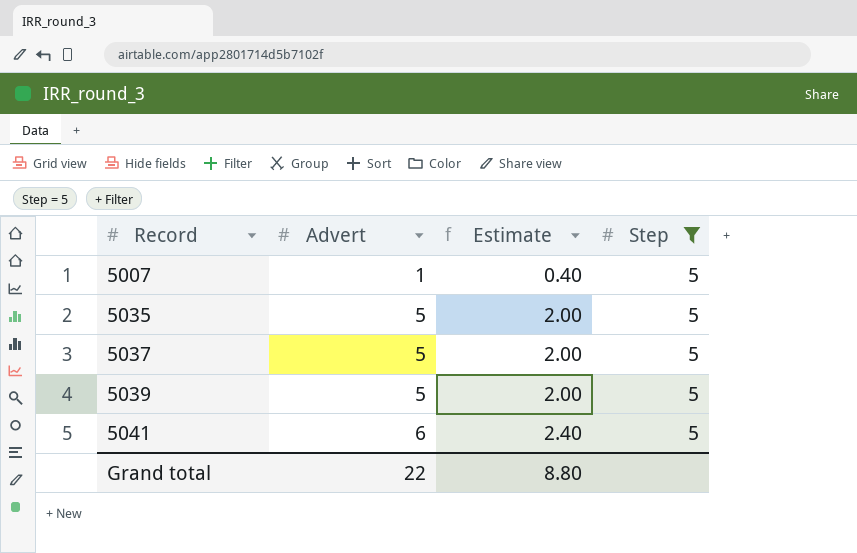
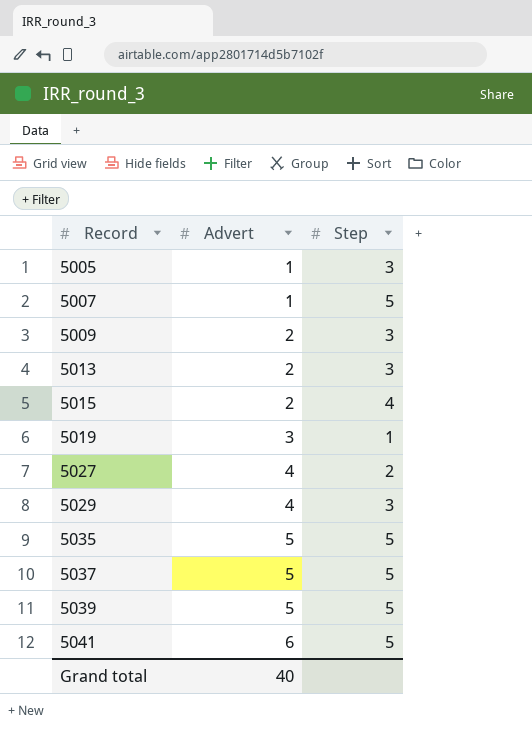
filter: Step = 5 -> none
column Estimate | formula: [Advert] * 0.4 -> none
Grand total | Advert: 22 -> 40

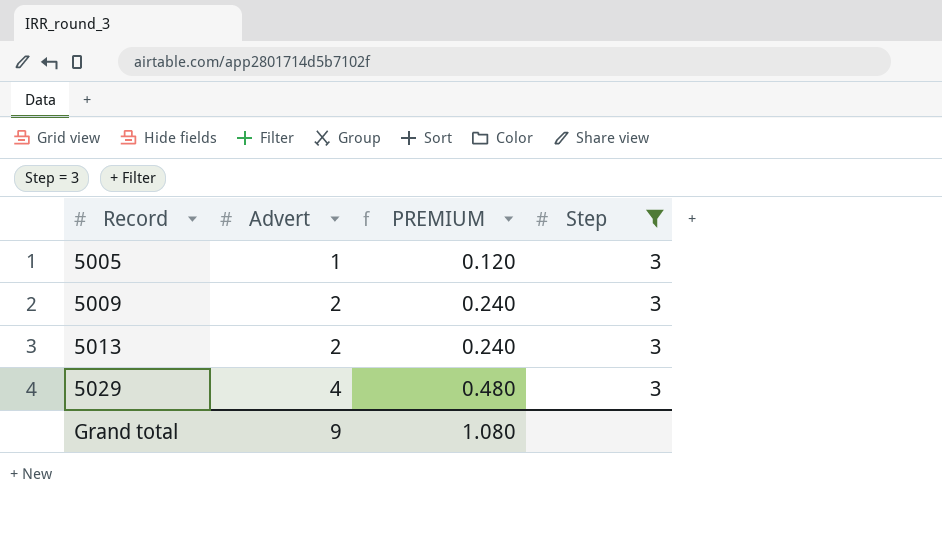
filter: none -> Step = 3
column PREMIUM | formula: none -> [Advert] * 0.12
Grand total | Advert: 40 -> 9

